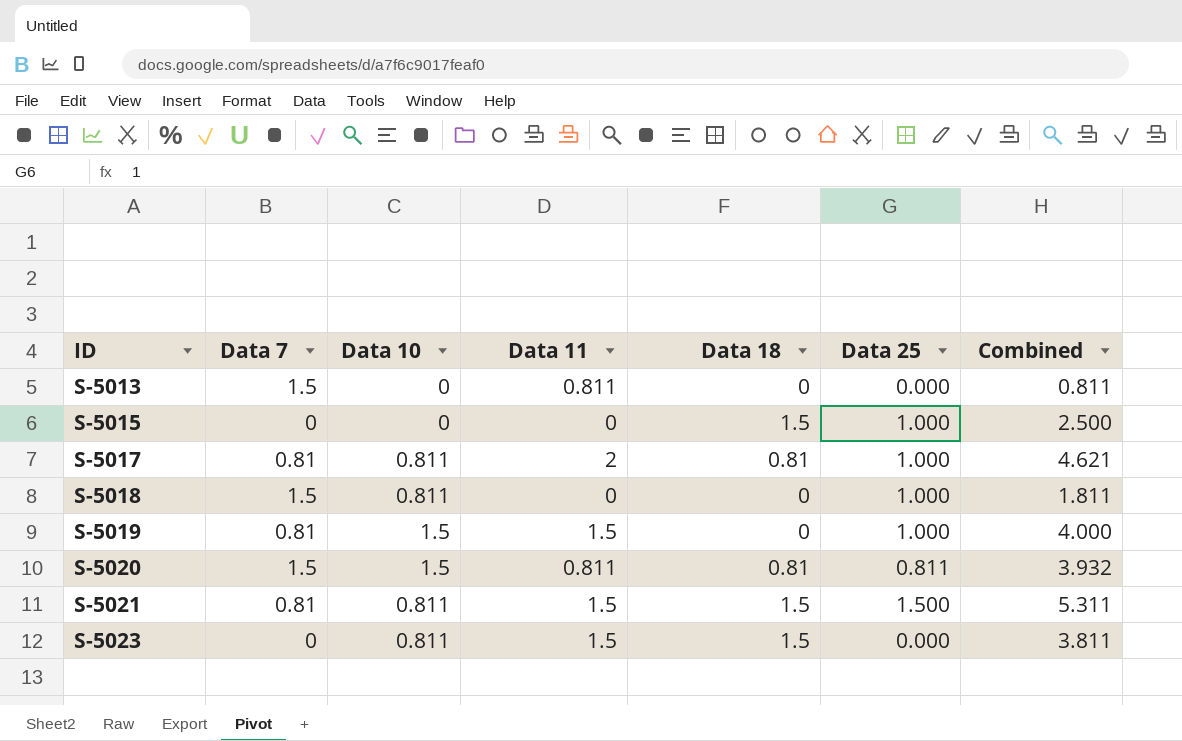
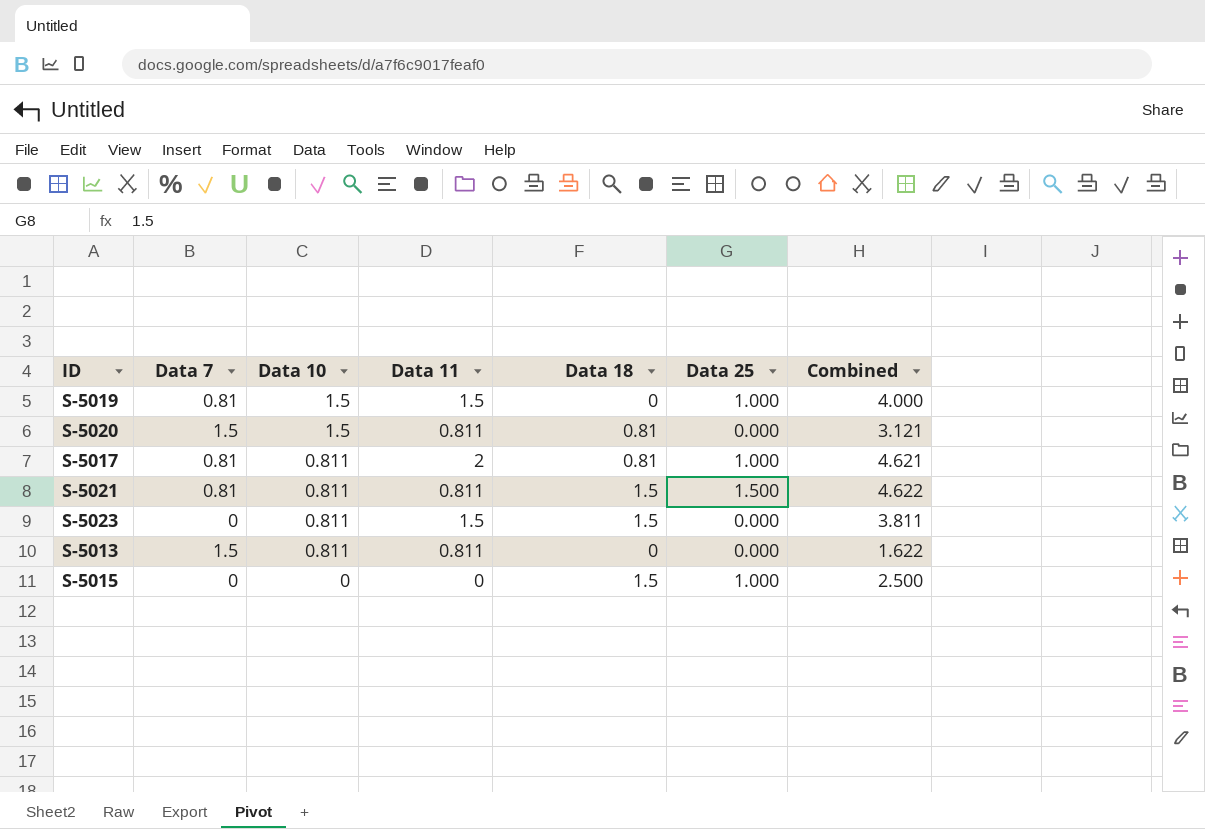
row order: ID ascending -> Data 10 descending
row S-5018: 1.5 | 0.811 | 0 | 0 | 1.000 | 1.811 -> none
S-5020 | Data 25: 0.811 -> 0.000
S-5020 | Combined: 3.932 -> 3.121
S-5021 | Data 11: 1.5 -> 0.811
S-5021 | Combined: 5.311 -> 4.622
S-5013 | Data 10: 0 -> 0.811
S-5013 | Combined: 0.811 -> 1.622

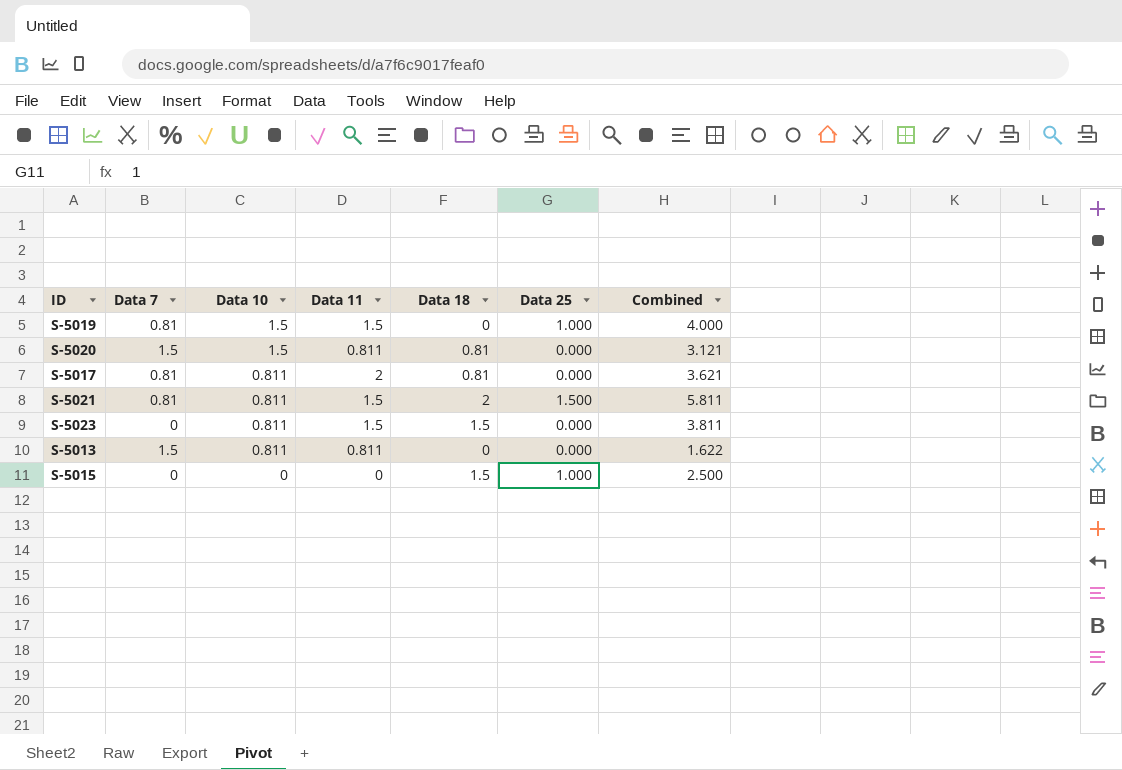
S-5017 | Data 25: 1.000 -> 0.000
S-5017 | Combined: 4.621 -> 3.621
S-5021 | Data 11: 0.811 -> 1.5
S-5021 | Data 18: 1.5 -> 2
S-5021 | Combined: 4.622 -> 5.811

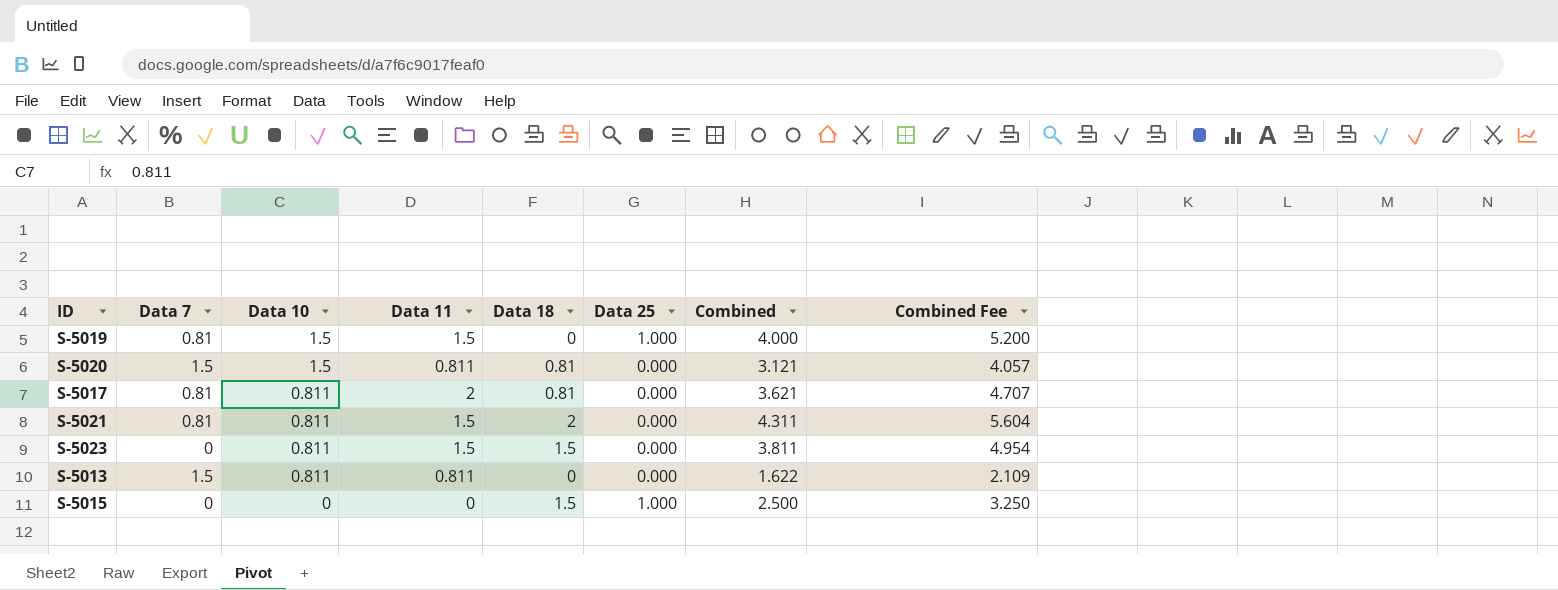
column Combined Fee | formula: none -> [Combined] * 1.3
S-5021 | Data 25: 1.500 -> 0.000
S-5021 | Combined: 5.811 -> 4.311

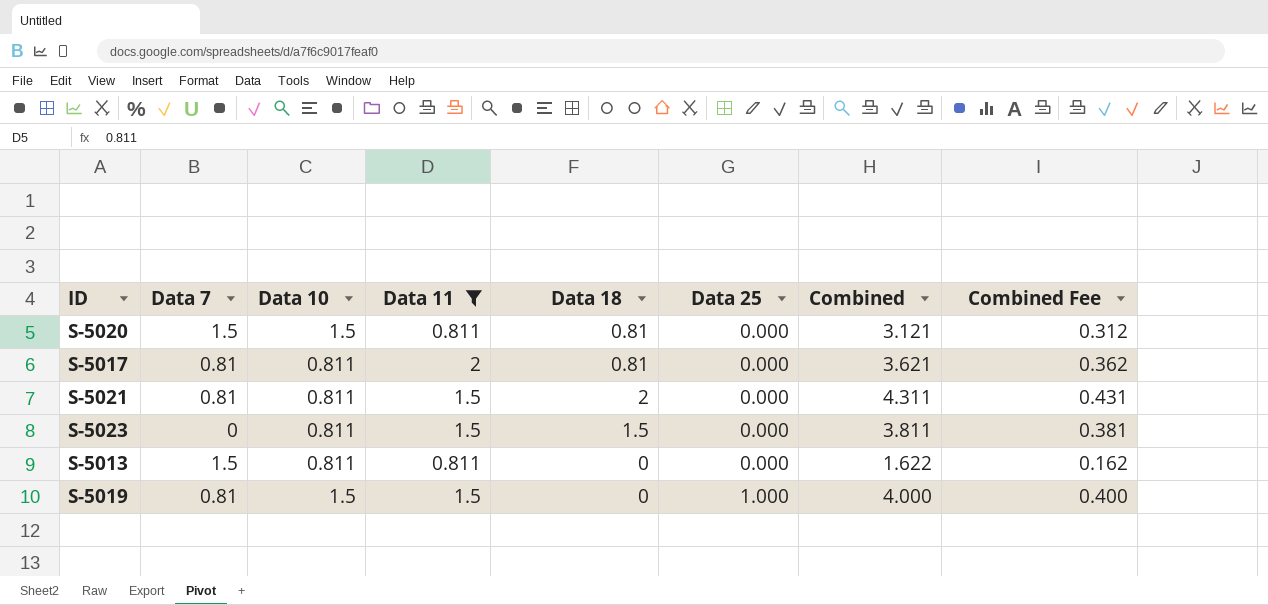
filter: none -> Data 11 != 0
row order: Data 10 descending -> Data 25 ascending
column Combined Fee | formula: [Combined] * 1.3 -> [Combined] * 0.1

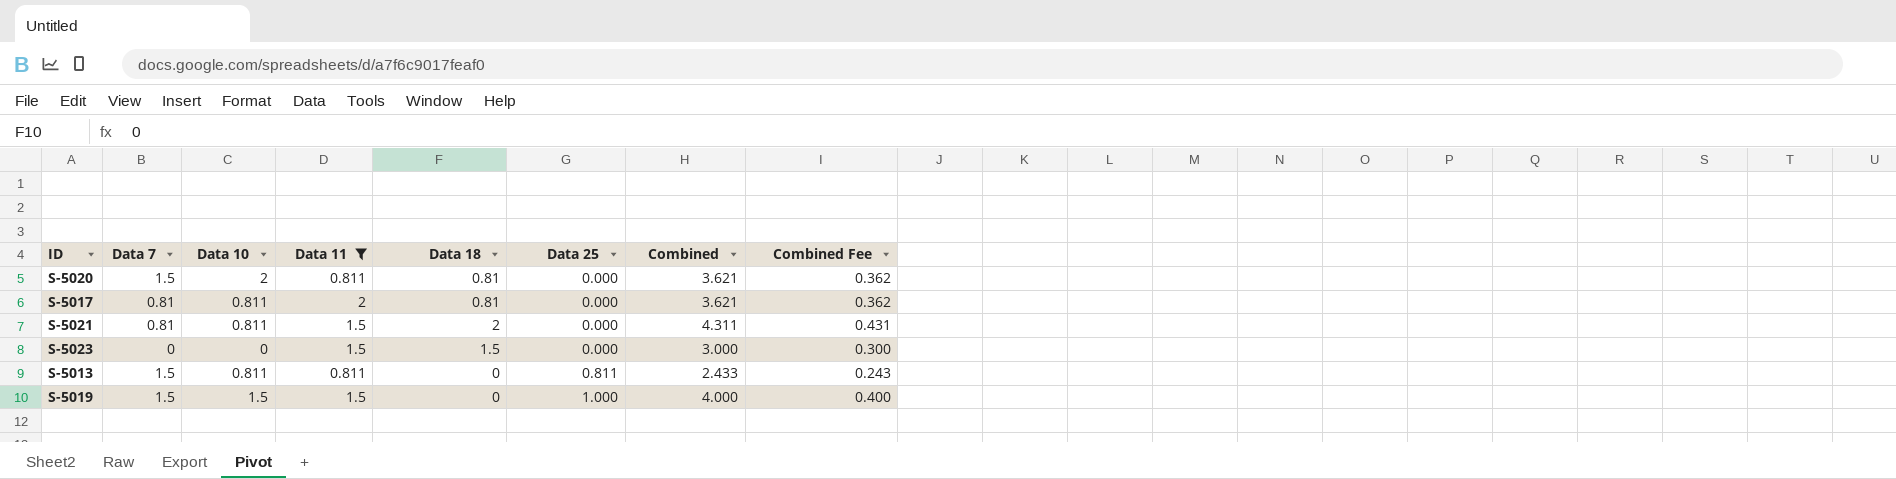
S-5020 | Data 10: 1.5 -> 2
S-5020 | Combined: 3.121 -> 3.621
S-5020 | Combined Fee: 0.312 -> 0.362
S-5023 | Data 10: 0.811 -> 0
S-5023 | Combined: 3.811 -> 3.000
S-5023 | Combined Fee: 0.381 -> 0.300
S-5013 | Data 25: 0.000 -> 0.811
S-5013 | Combined: 1.622 -> 2.433
S-5013 | Combined Fee: 0.162 -> 0.243
S-5019 | Data 7: 0.81 -> 1.5

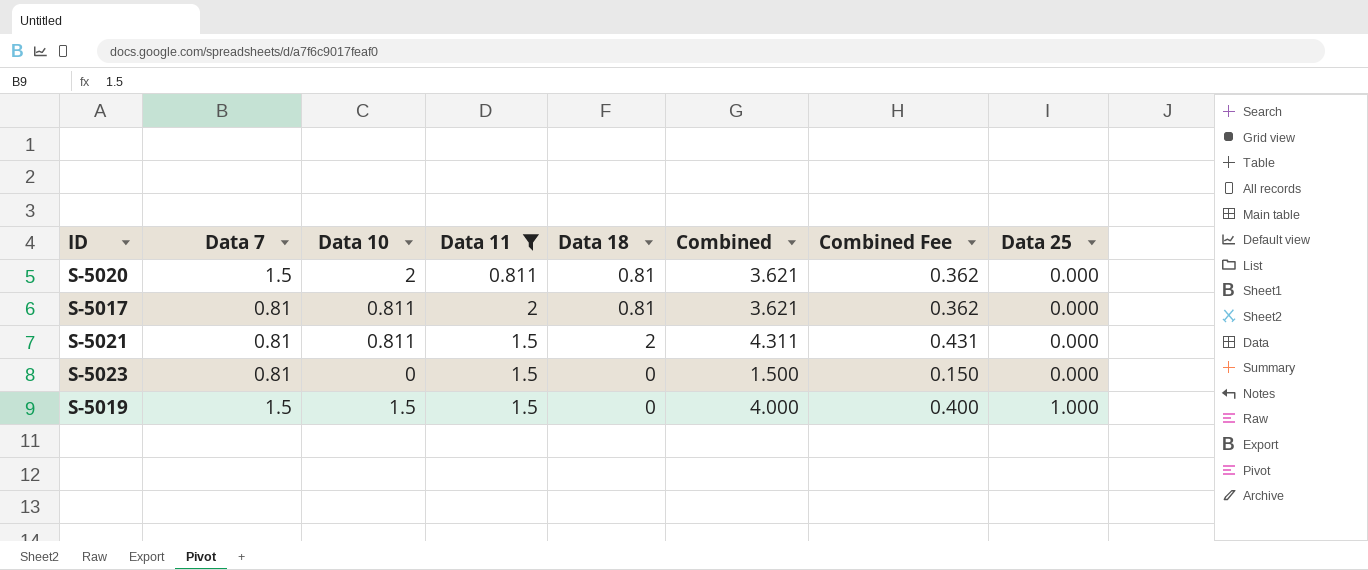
column Data 25 | position: 6 -> 8
row S-5013: 1.5 | 0.811 | 0.811 | 0 | 0.811 | 2.433 | 0.243 -> none
S-5023 | Data 7: 0 -> 0.81
S-5023 | Data 18: 1.5 -> 0
S-5023 | Combined: 3.000 -> 1.500
S-5023 | Combined Fee: 0.300 -> 0.150

